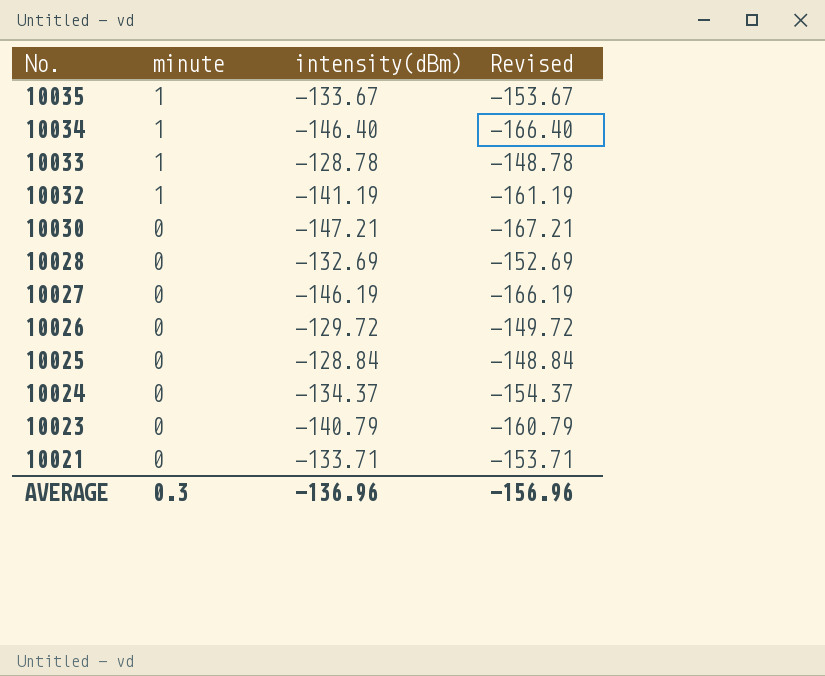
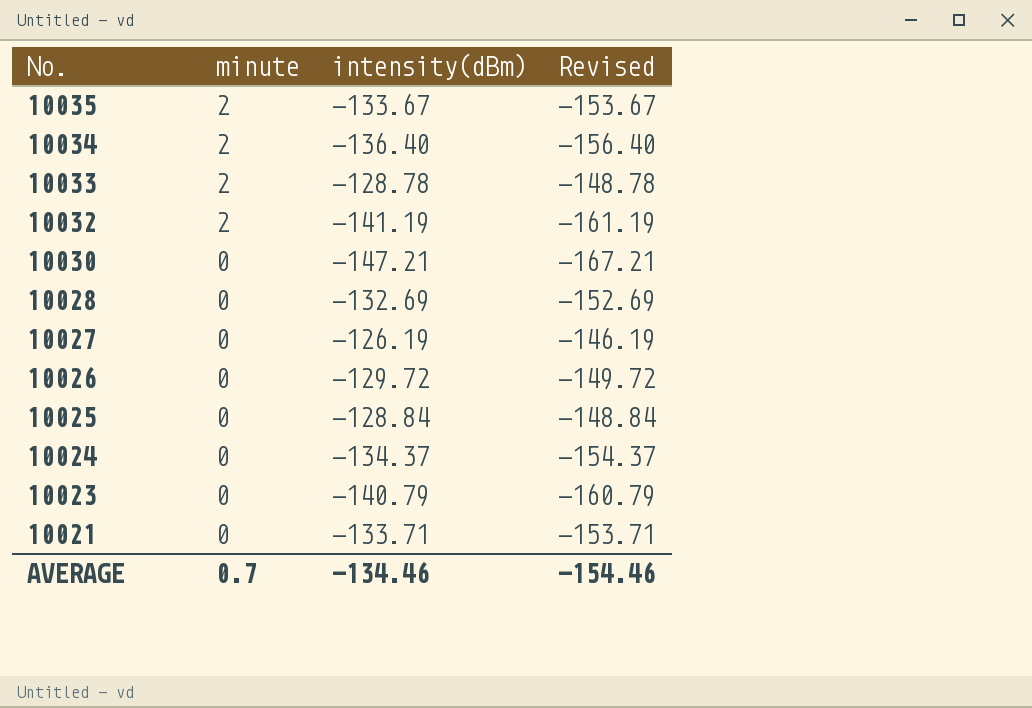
10035 | minute: 1 -> 2
10034 | minute: 1 -> 2
10034 | intensity(dBm): -146.40 -> -136.40
10034 | Revised: -166.40 -> -156.40
10033 | minute: 1 -> 2
10032 | minute: 1 -> 2
10027 | intensity(dBm): -146.19 -> -126.19
10027 | Revised: -166.19 -> -146.19
AVERAGE | minute: 0.3 -> 0.7
AVERAGE | intensity(dBm): -136.96 -> -134.46
AVERAGE | Revised: -156.96 -> -154.46

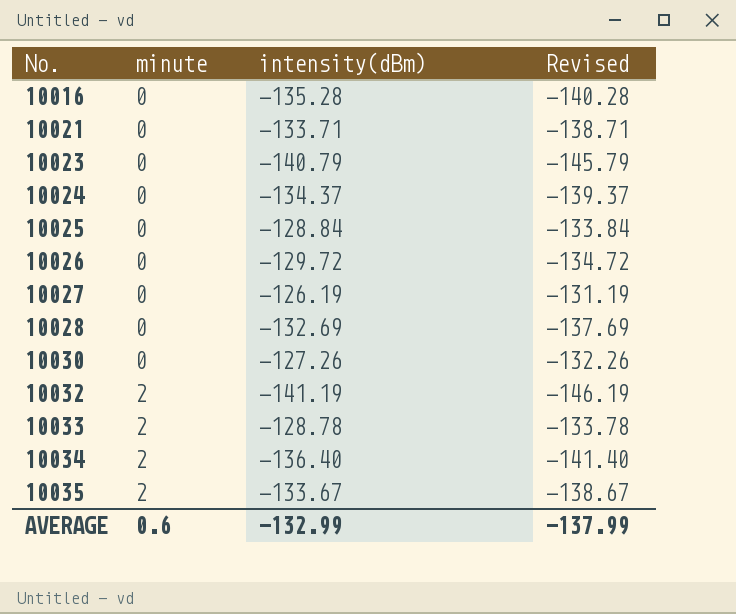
row order: No. descending -> No. ascending
column Revised | formula: [intensity(dBm)] - 20 -> [intensity(dBm)] - 5
row 10016: none -> 0 | -135.28 | -140.28
10030 | intensity(dBm): -147.21 -> -127.26
AVERAGE | minute: 0.7 -> 0.6
AVERAGE | intensity(dBm): -134.46 -> -132.99
AVERAGE | Revised: -154.46 -> -137.99

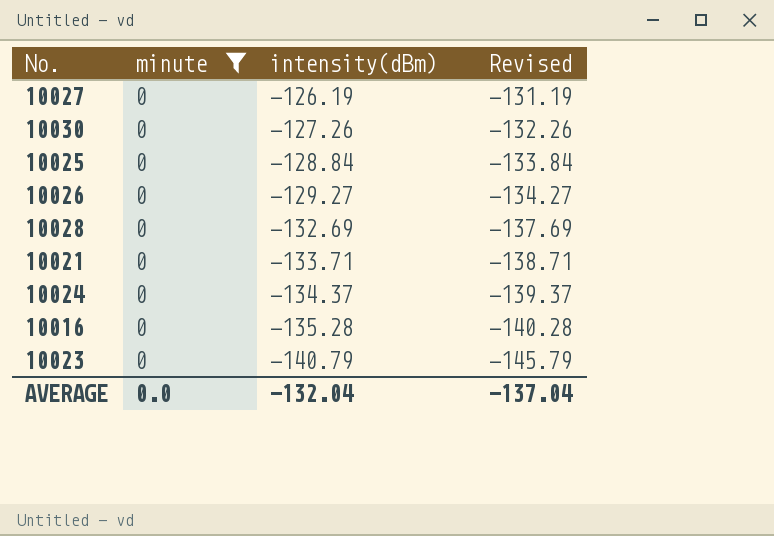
filter: none -> minute = 0
row order: No. ascending -> intensity(dBm) descending
10026 | intensity(dBm): -129.72 -> -129.27
10026 | Revised: -134.72 -> -134.27
AVERAGE | minute: 0.6 -> 0.0
AVERAGE | intensity(dBm): -132.99 -> -132.04
AVERAGE | Revised: -137.99 -> -137.04

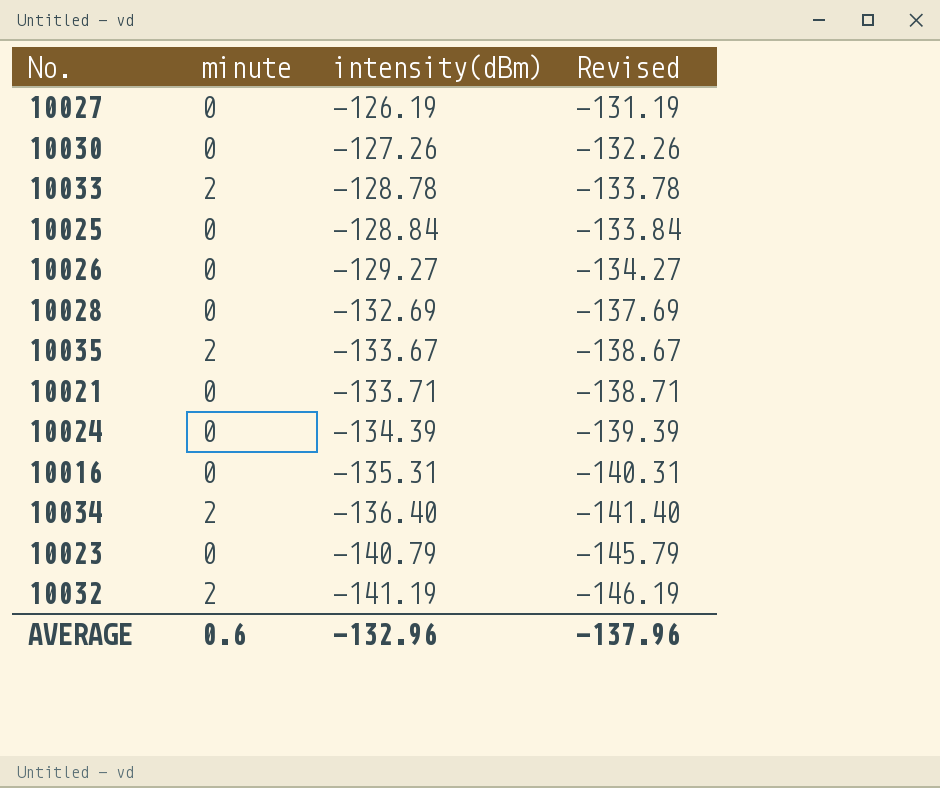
filter: minute = 0 -> none
10024 | intensity(dBm): -134.37 -> -134.39
10024 | Revised: -139.37 -> -139.39
10016 | intensity(dBm): -135.28 -> -135.31
10016 | Revised: -140.28 -> -140.31
AVERAGE | minute: 0.0 -> 0.6
AVERAGE | intensity(dBm): -132.04 -> -132.96
AVERAGE | Revised: -137.04 -> -137.96

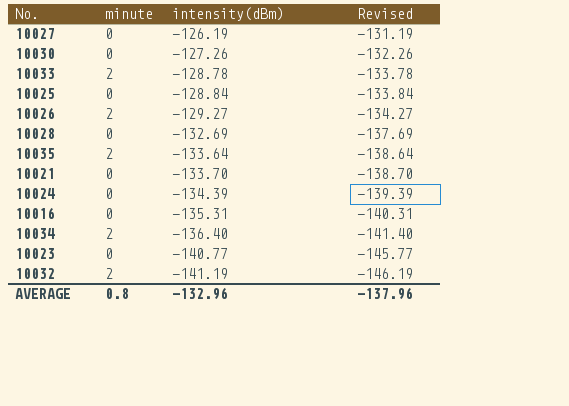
10026 | minute: 0 -> 2
10035 | intensity(dBm): -133.67 -> -133.64
10035 | Revised: -138.67 -> -138.64
10021 | intensity(dBm): -133.71 -> -133.70
10021 | Revised: -138.71 -> -138.70
10023 | intensity(dBm): -140.79 -> -140.77
10023 | Revised: -145.79 -> -145.77
AVERAGE | minute: 0.6 -> 0.8

